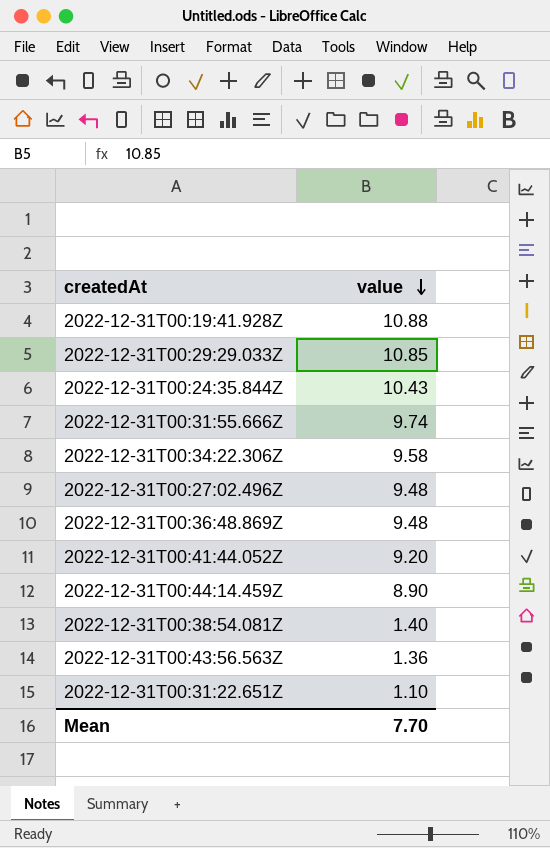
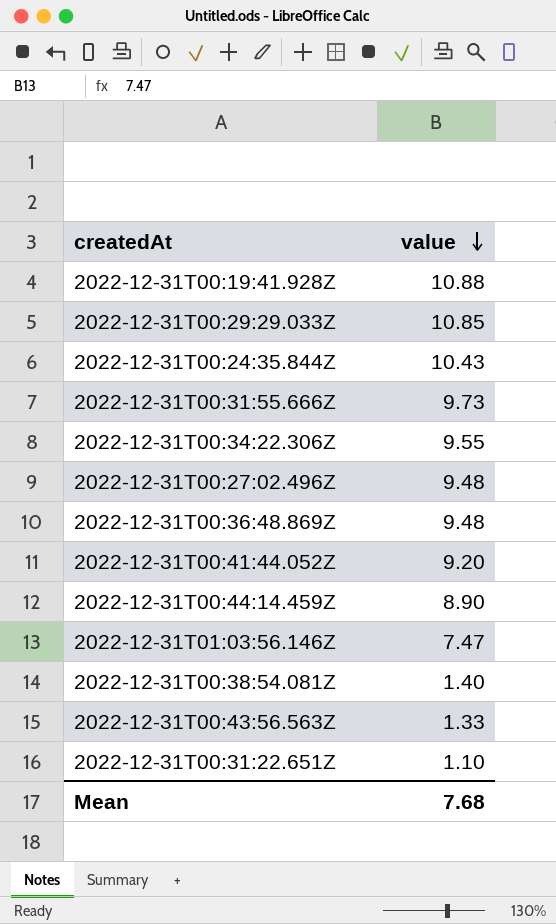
2022-12-31T00:31:55.666Z | value: 9.74 -> 9.73
2022-12-31T00:34:22.306Z | value: 9.58 -> 9.55
row 2022-12-31T01:03:56.146Z: none -> 7.47
2022-12-31T00:43:56.563Z | value: 1.36 -> 1.33
Mean | value: 7.70 -> 7.68

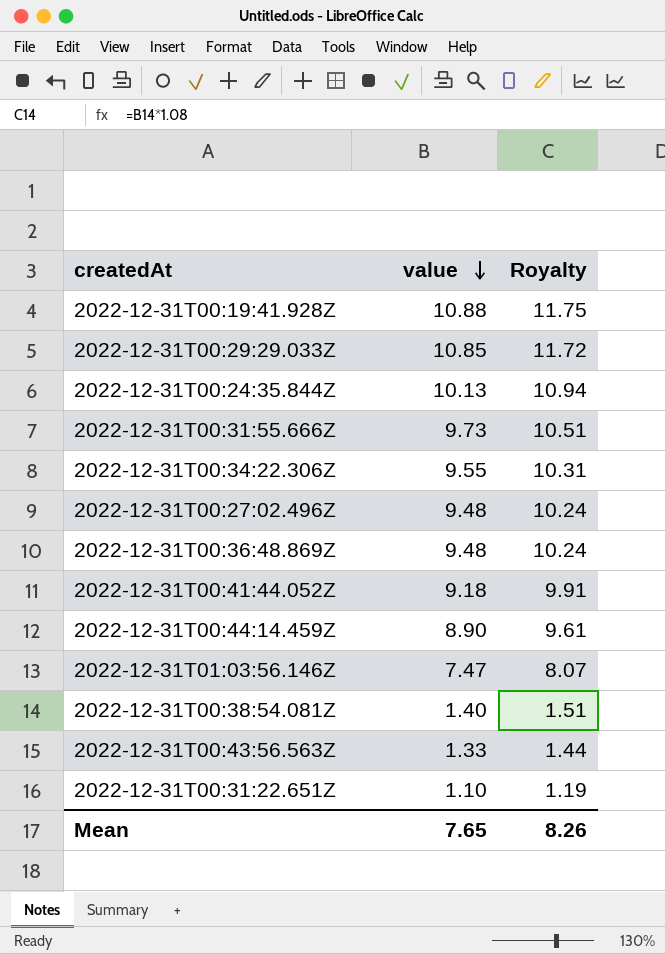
column Royalty | formula: none -> [value] * 1.08
2022-12-31T00:24:35.844Z | value: 10.43 -> 10.13
2022-12-31T00:41:44.052Z | value: 9.20 -> 9.18
Mean | value: 7.68 -> 7.65

